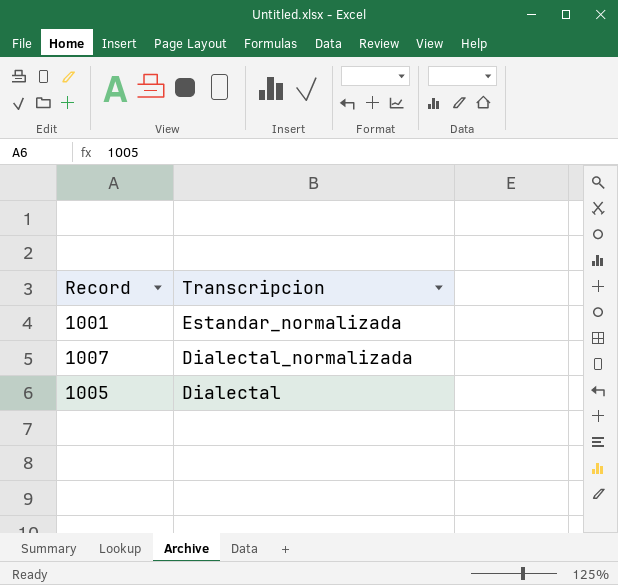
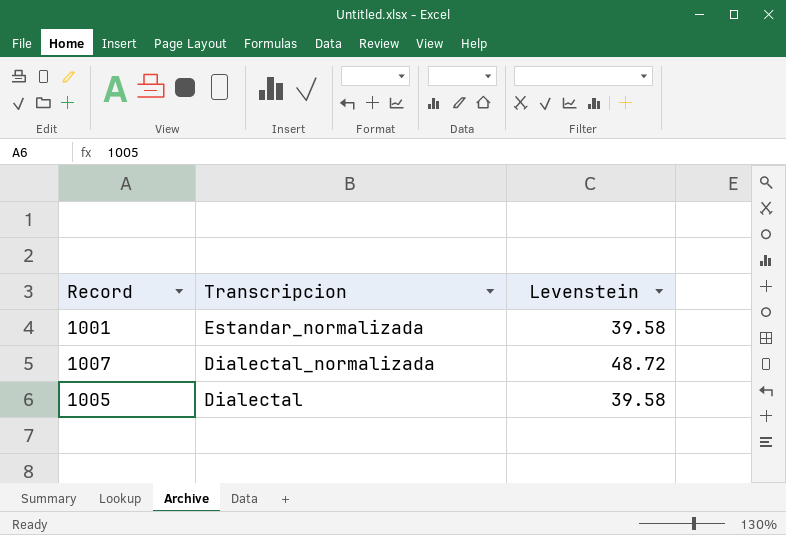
column Levenstein | position: none -> 3

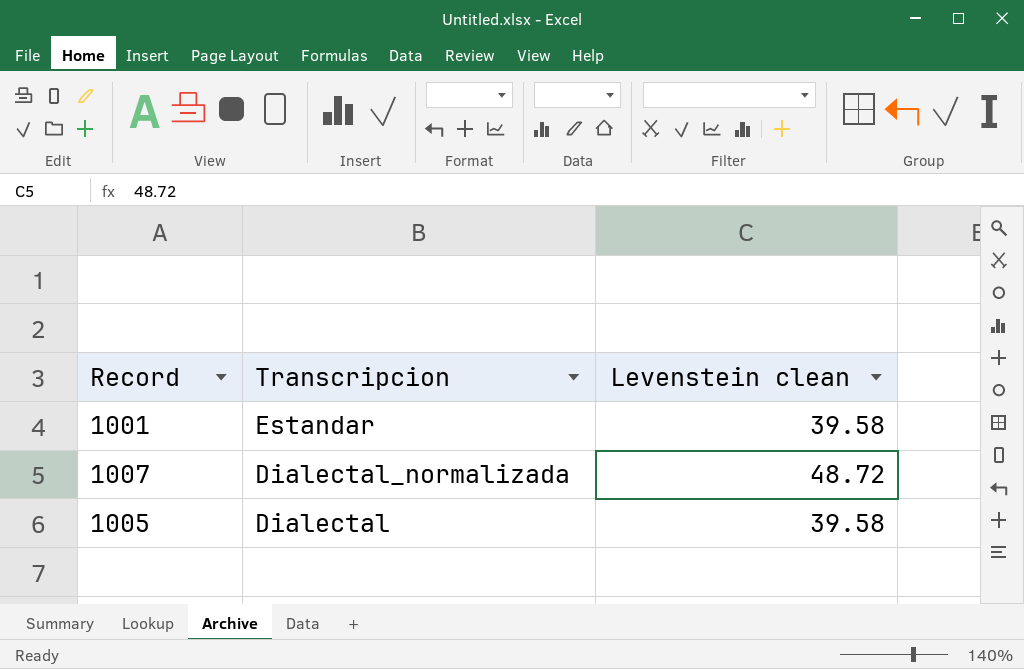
column name: Levenstein -> Levenstein clean
1001 | Transcripcion: Estandar_normalizada -> Estandar

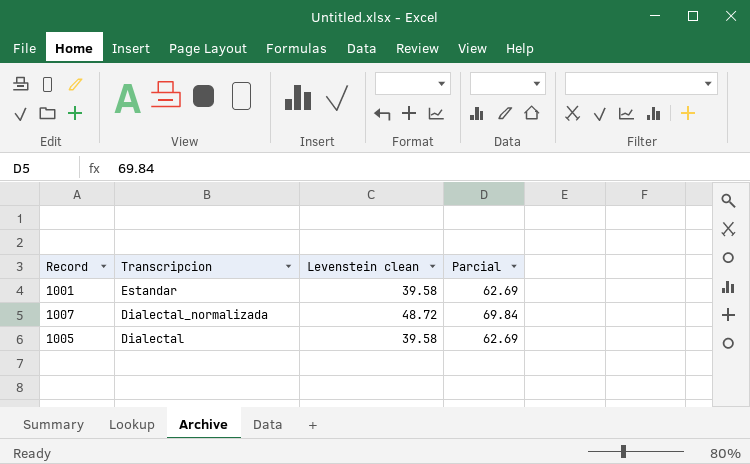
column Parcial | position: none -> 4

